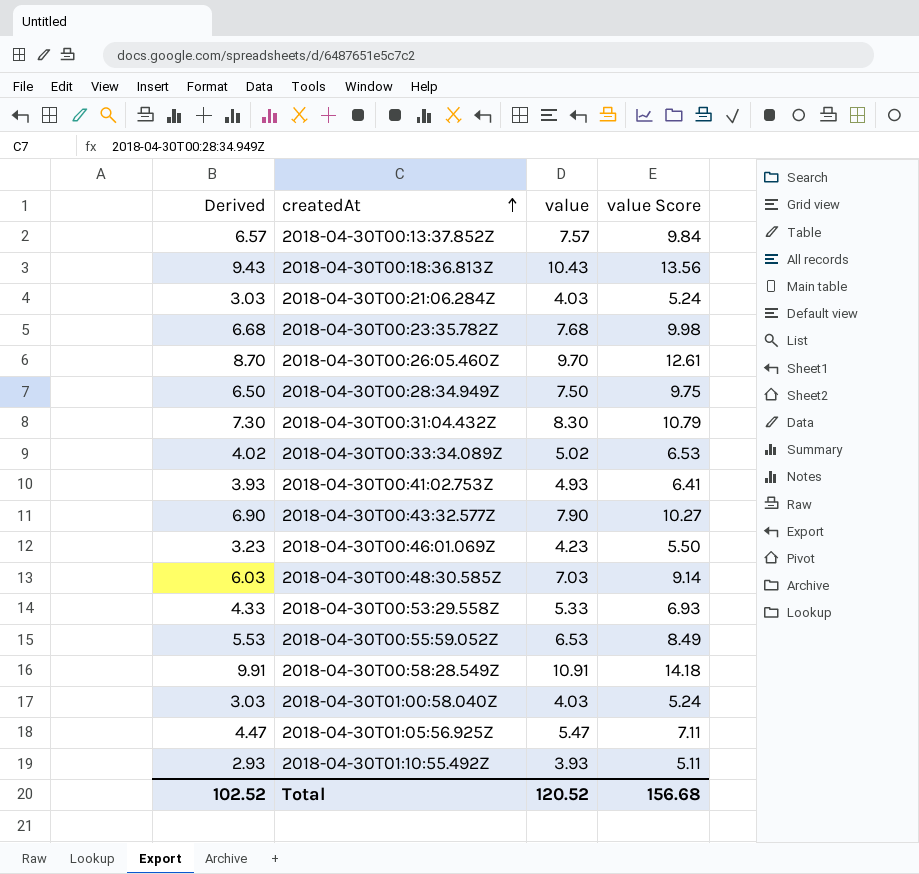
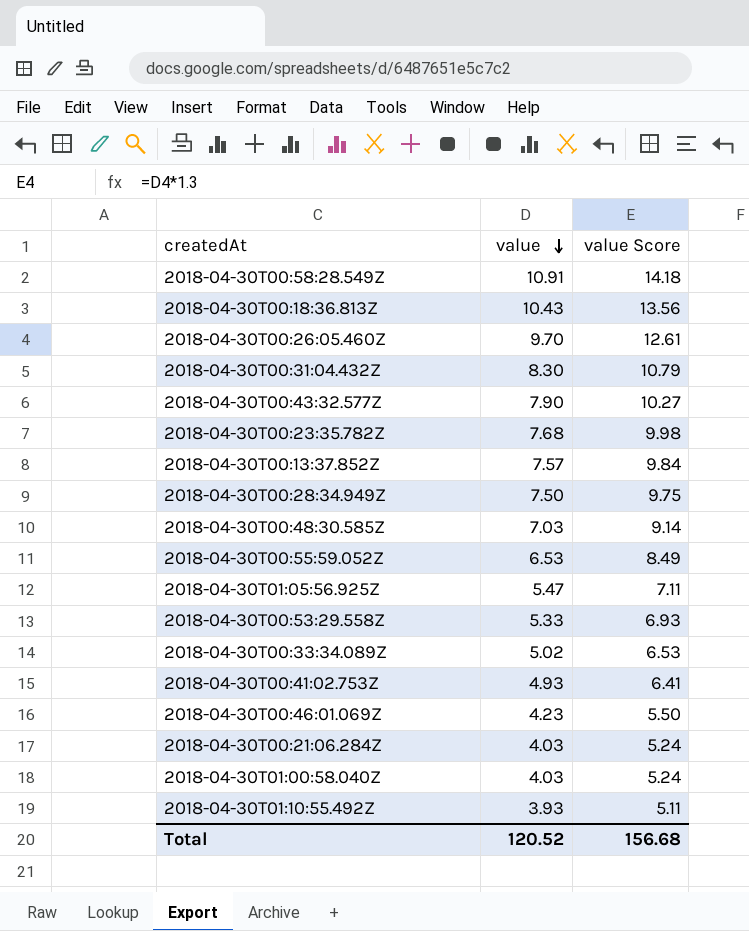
row order: createdAt ascending -> value descending
column Derived | formula: [value] - 1 -> none

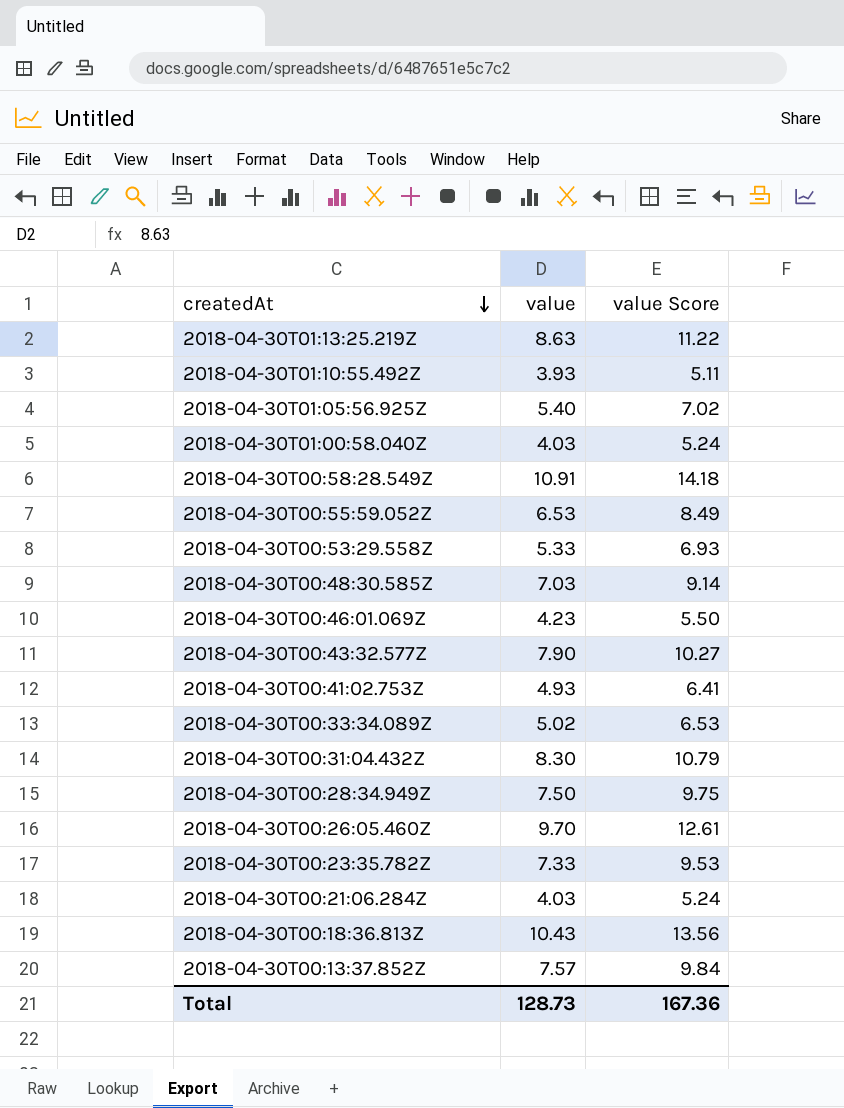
row order: value descending -> createdAt descending
row 2018-04-30T01:13:25.219Z: none -> 8.63 | 11.22
2018-04-30T01:05:56.925Z | value: 5.47 -> 5.40
2018-04-30T01:05:56.925Z | value Score: 7.11 -> 7.02
2018-04-30T00:23:35.782Z | value: 7.68 -> 7.33
2018-04-30T00:23:35.782Z | value Score: 9.98 -> 9.53
Total | value: 120.52 -> 128.73
Total | value Score: 156.68 -> 167.36

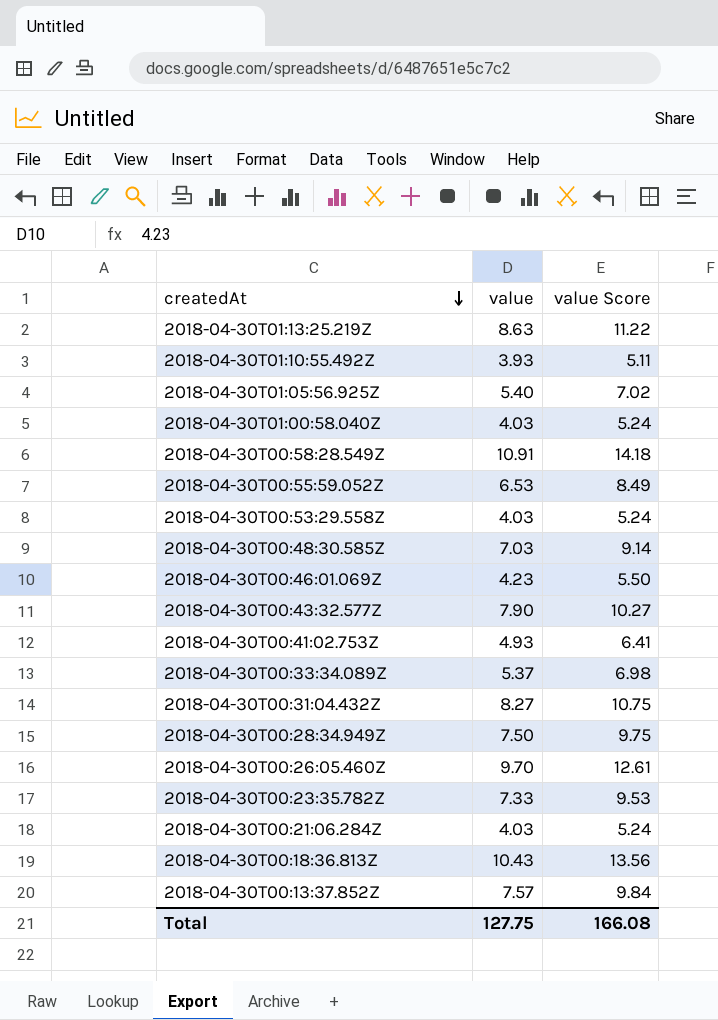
2018-04-30T00:53:29.558Z | value: 5.33 -> 4.03
2018-04-30T00:53:29.558Z | value Score: 6.93 -> 5.24
2018-04-30T00:33:34.089Z | value: 5.02 -> 5.37
2018-04-30T00:33:34.089Z | value Score: 6.53 -> 6.98
2018-04-30T00:31:04.432Z | value: 8.30 -> 8.27
2018-04-30T00:31:04.432Z | value Score: 10.79 -> 10.75
Total | value: 128.73 -> 127.75
Total | value Score: 167.36 -> 166.08

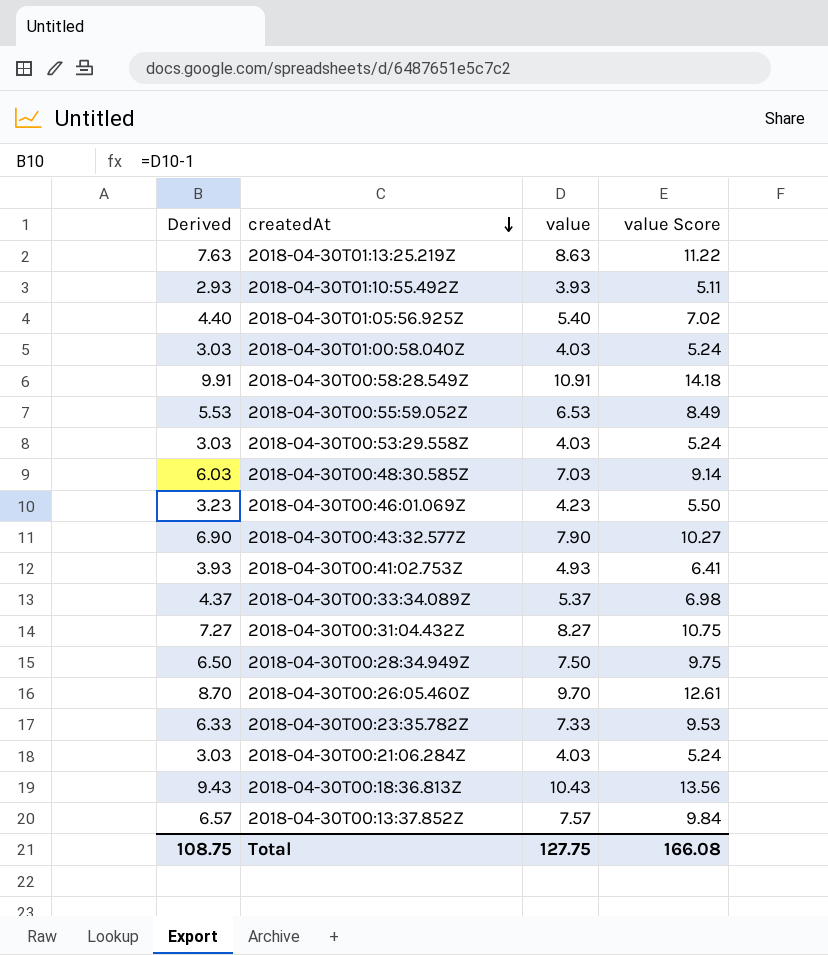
column Derived | formula: none -> [value] - 1

